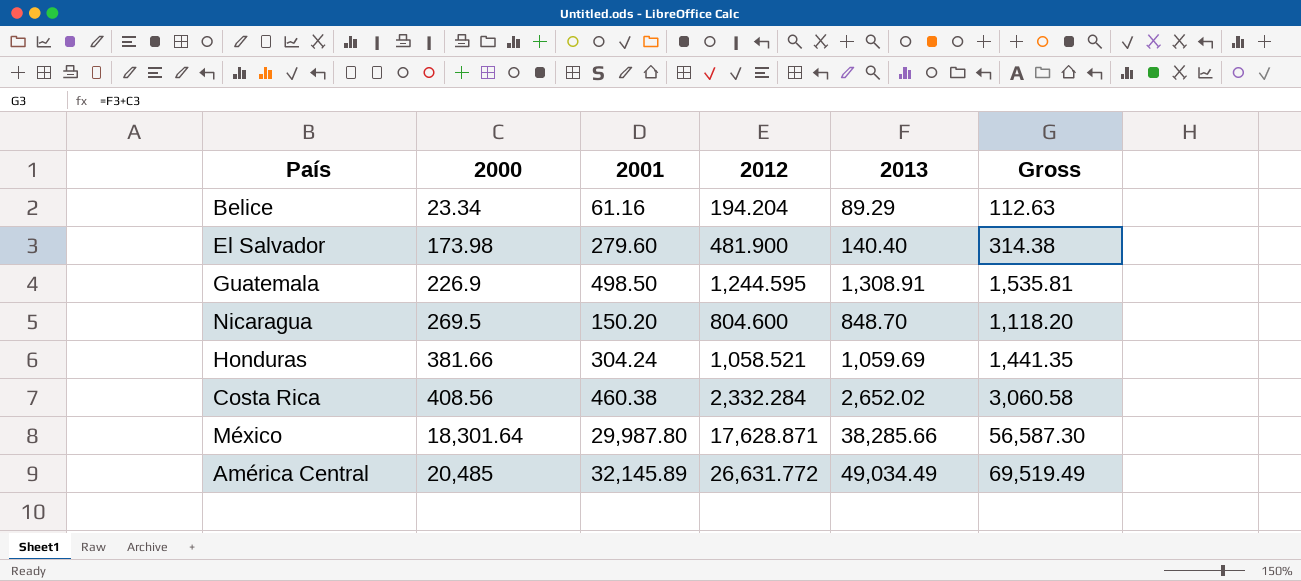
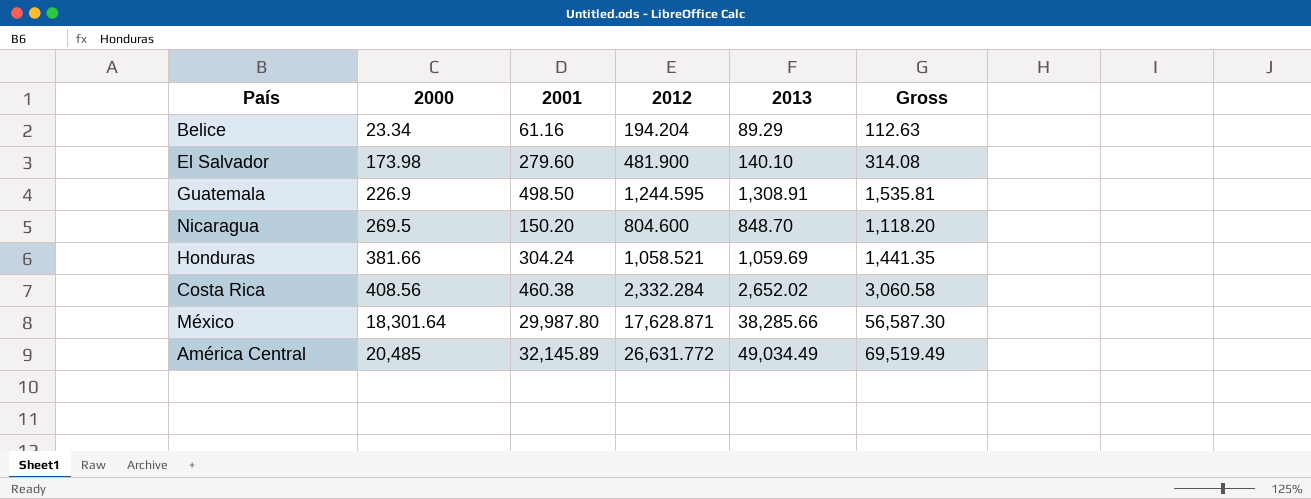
El Salvador | 2013: 140.40 -> 140.10
El Salvador | Gross: 314.38 -> 314.08

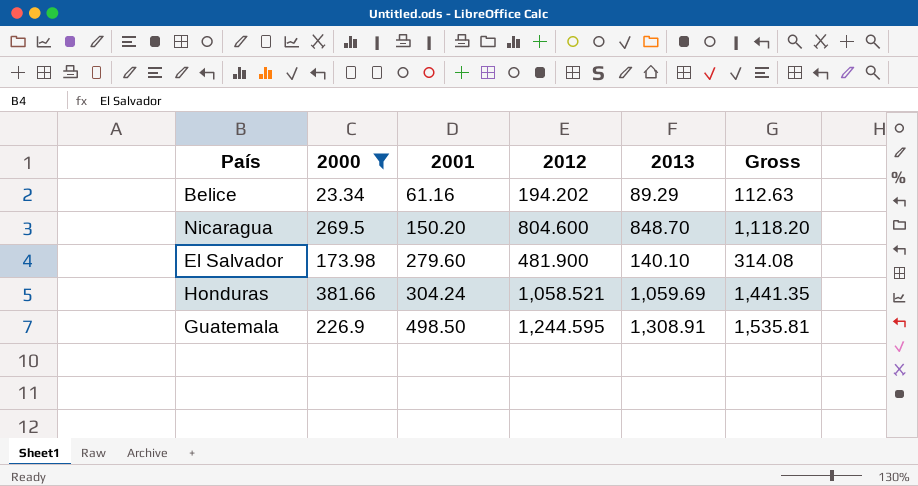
filter: none -> 2000 <= 381.66
row order: 2000 ascending -> 2001 ascending
Belice | 2012: 194.204 -> 194.202

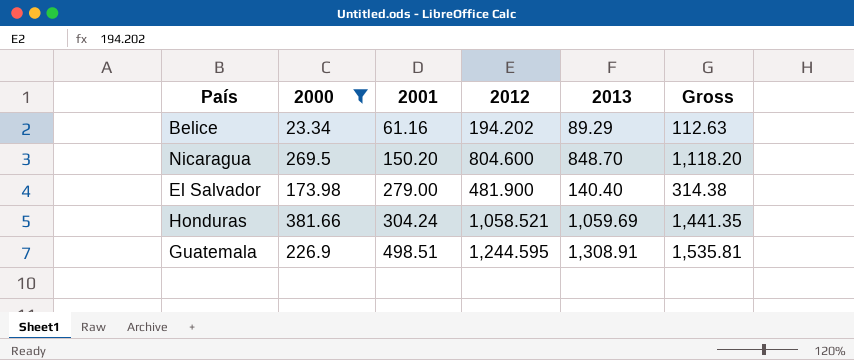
El Salvador | 2001: 279.60 -> 279.00
El Salvador | 2013: 140.10 -> 140.40
El Salvador | Gross: 314.08 -> 314.38
Guatemala | 2001: 498.50 -> 498.51

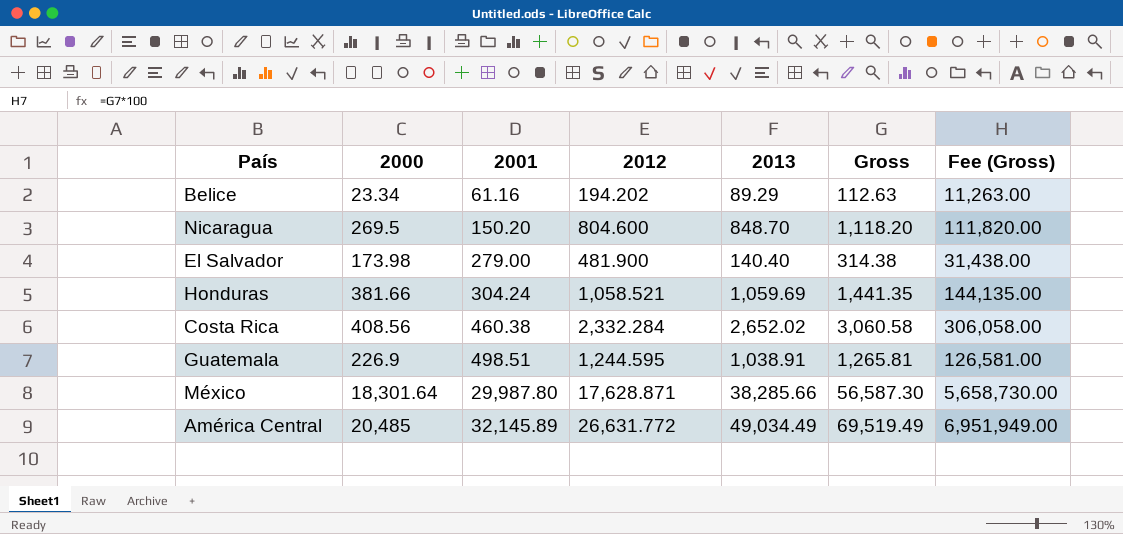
filter: 2000 <= 381.66 -> none
column Fee (Gross) | formula: none -> [Gross] * 100
Guatemala | 2013: 1,308.91 -> 1,038.91
Guatemala | Gross: 1,535.81 -> 1,265.81

